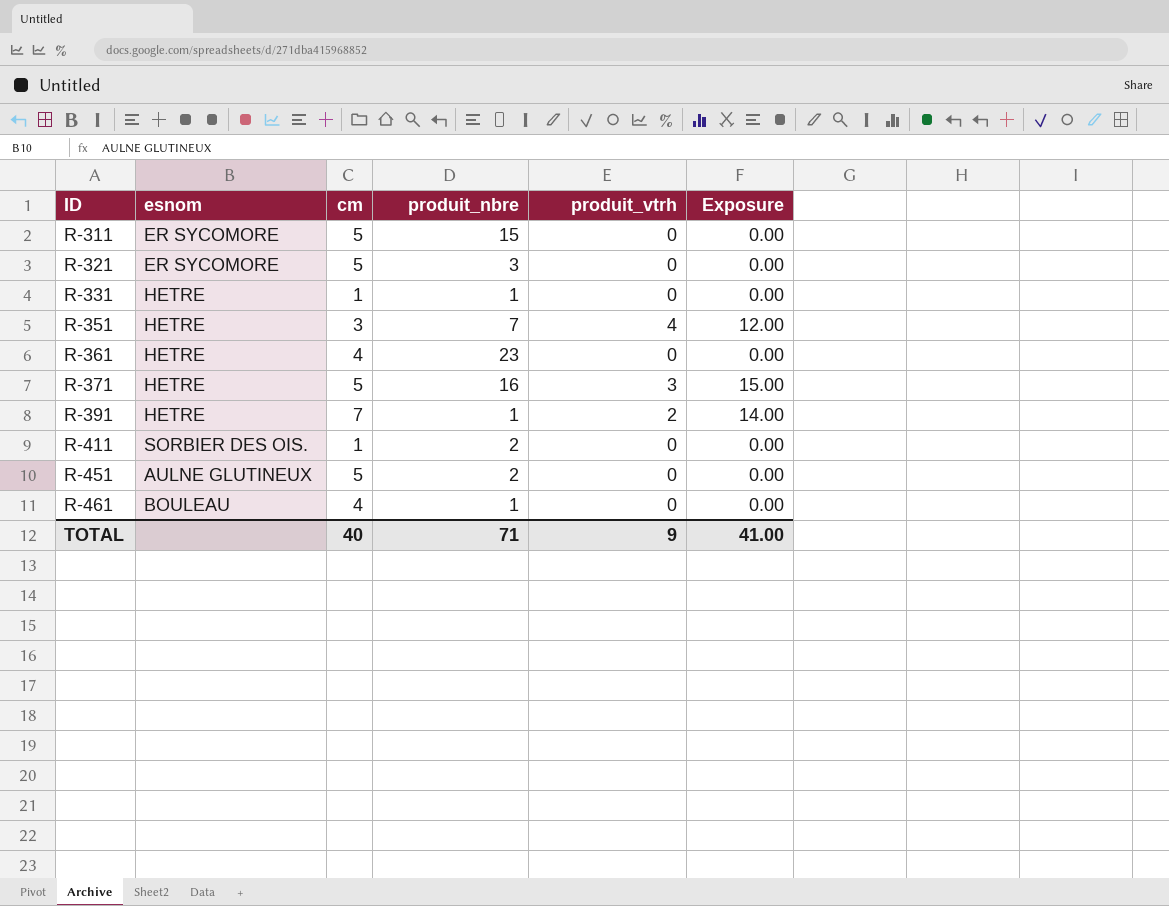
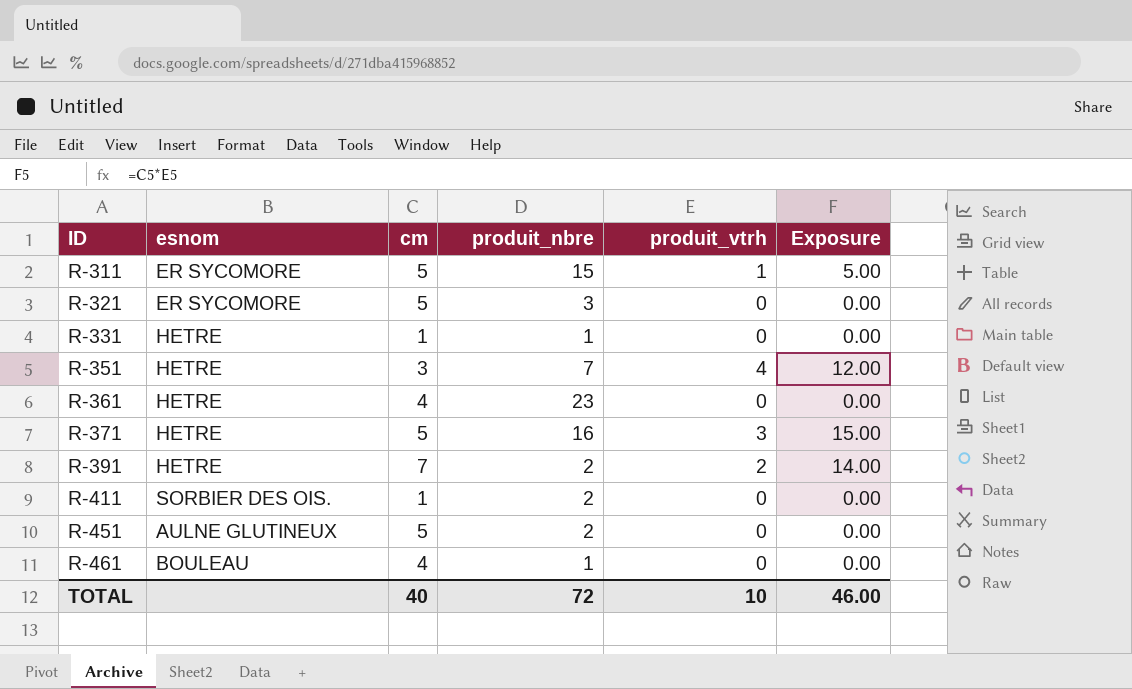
R-311 | produit_vtrh: 0 -> 1
R-311 | Exposure: 0.00 -> 5.00
R-391 | produit_nbre: 1 -> 2
TOTAL | produit_nbre: 71 -> 72
TOTAL | produit_vtrh: 9 -> 10
TOTAL | Exposure: 41.00 -> 46.00

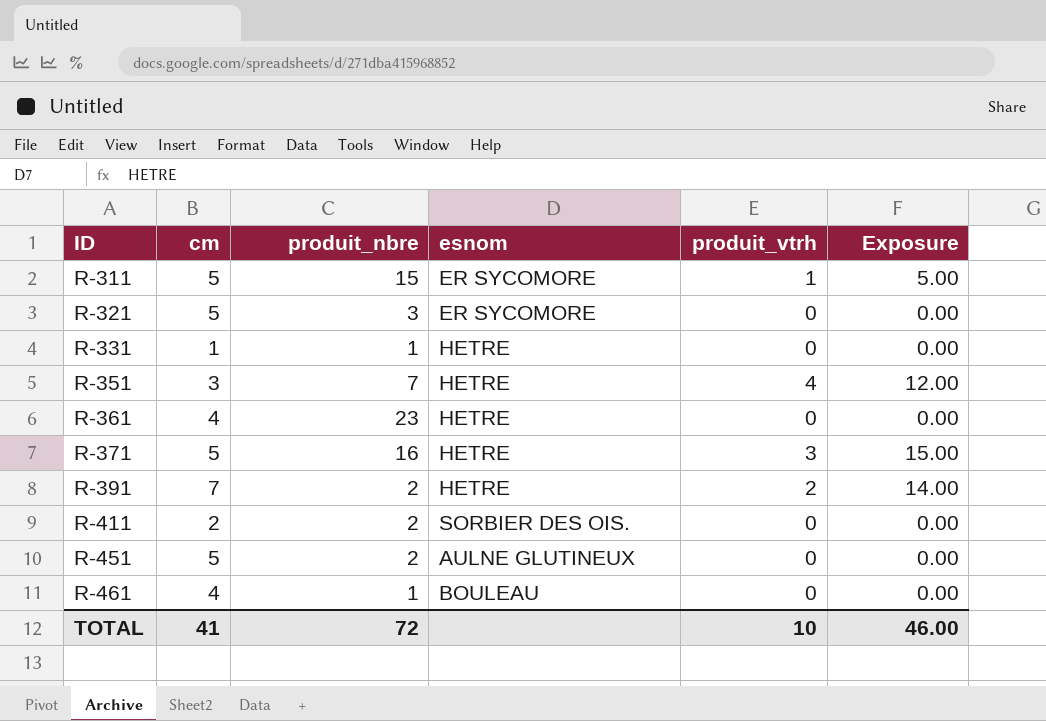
column esnom | position: 2 -> 4
R-411 | cm: 1 -> 2
TOTAL | cm: 40 -> 41

